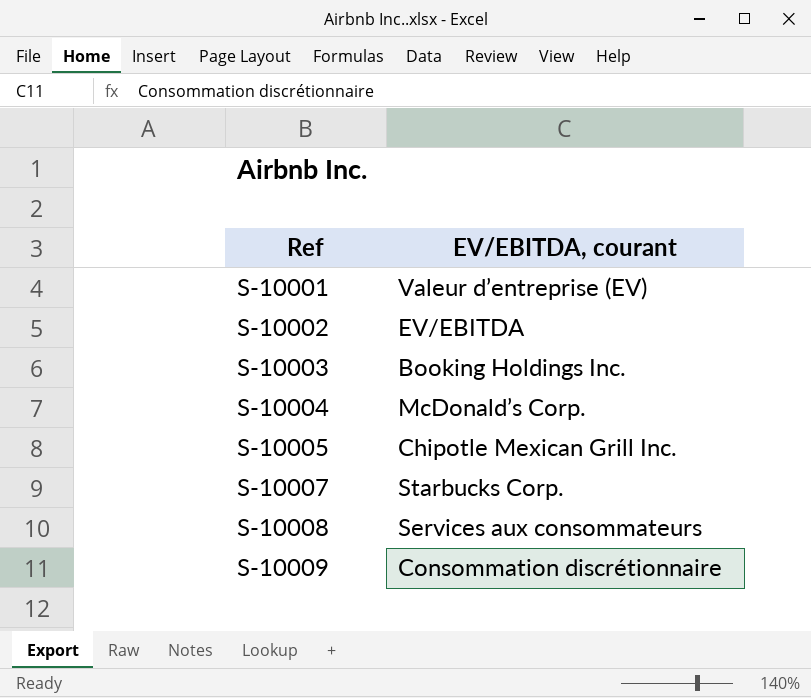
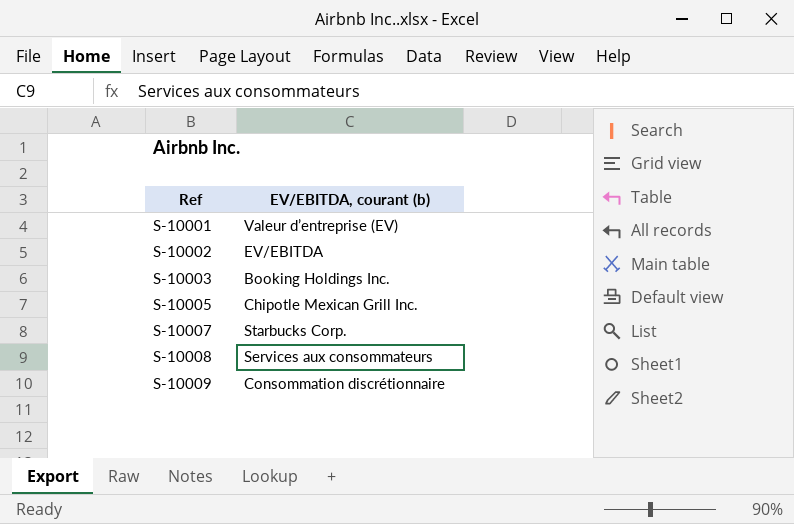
column name: EV/EBITDA, courant -> EV/EBITDA, courant (b)
row S-10004: McDonald’s Corp. -> none

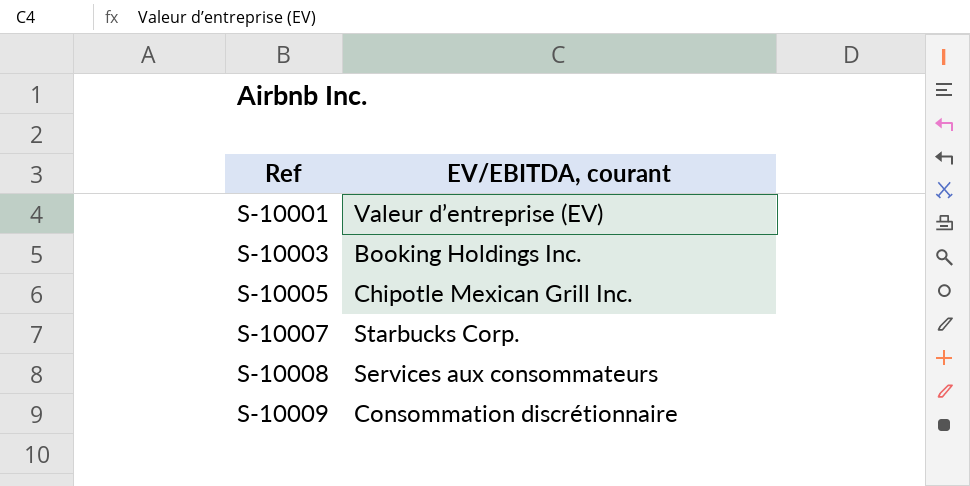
column name: EV/EBITDA, courant (b) -> EV/EBITDA, courant
row S-10002: EV/EBITDA -> none

